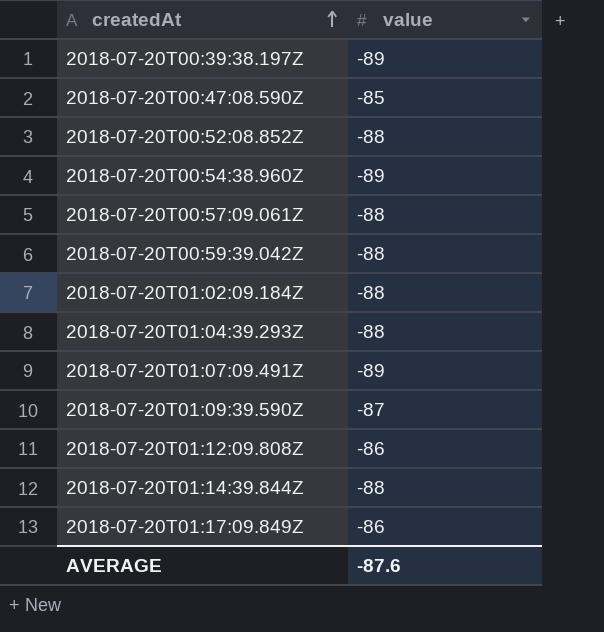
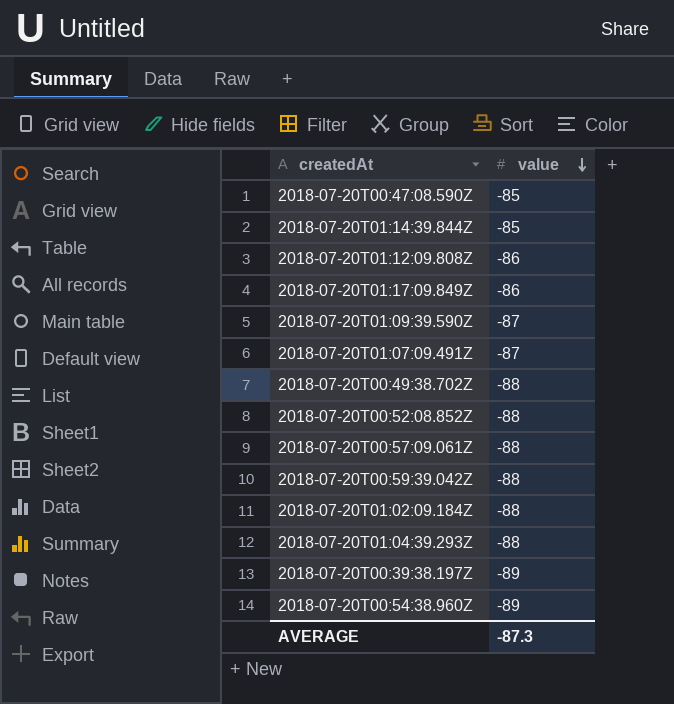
row order: createdAt ascending -> value descending
2018-07-20T01:14:39.844Z | value: -88 -> -85
2018-07-20T01:07:09.491Z | value: -89 -> -87
row 2018-07-20T00:49:38.702Z: none -> -88
AVERAGE | value: -87.6 -> -87.3

